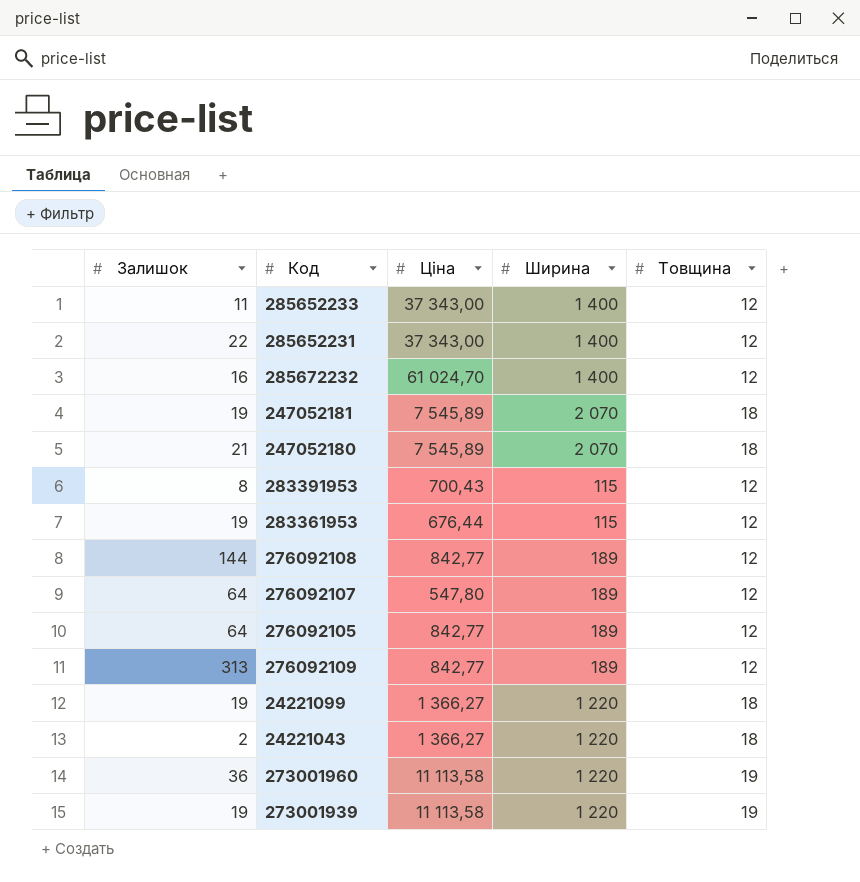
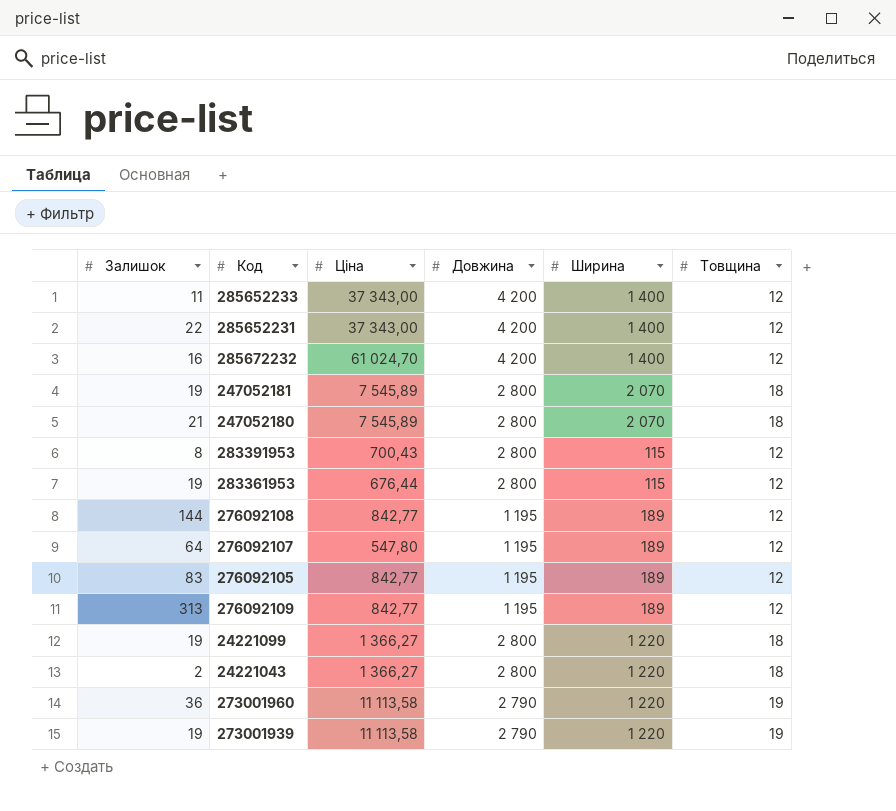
column Довжина | position: none -> 4
276092105 | Залишок: 64 -> 83

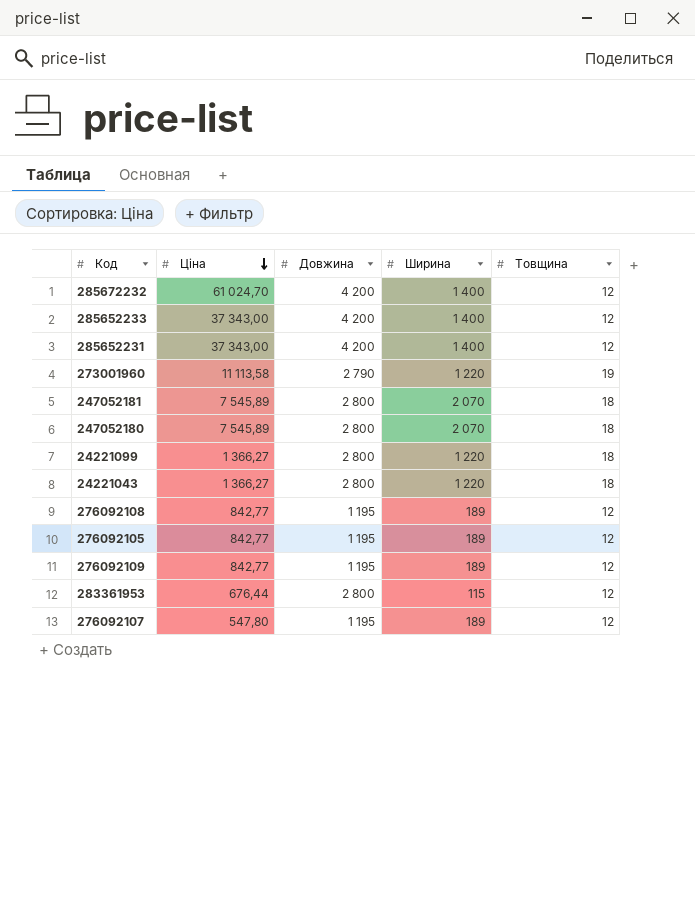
row order: none -> Ціна descending
column Залишок | position: 1 -> none
row 283391953: 8 | 700,43 | 2 800 | 115 | 12 -> none
row 273001939: 19 | 11 113,58 | 2 790 | 1 220 | 19 -> none

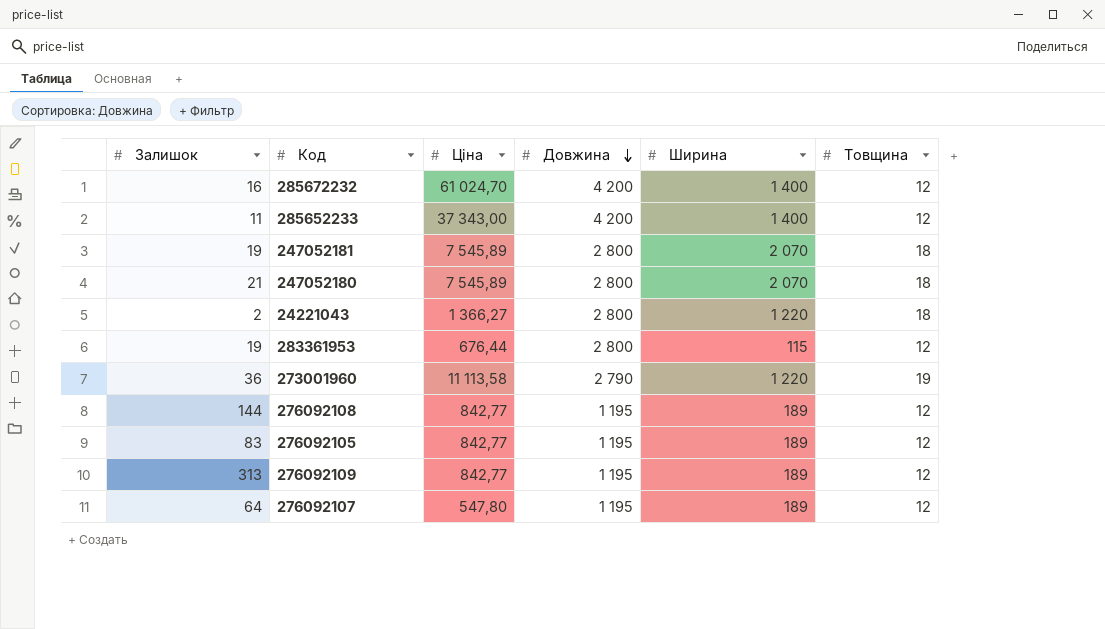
row order: Ціна descending -> Довжина descending
column Залишок | position: none -> 1
row 285652231: 37 343,00 | 4 200 | 1 400 | 12 -> none
row 24221099: 1 366,27 | 2 800 | 1 220 | 18 -> none

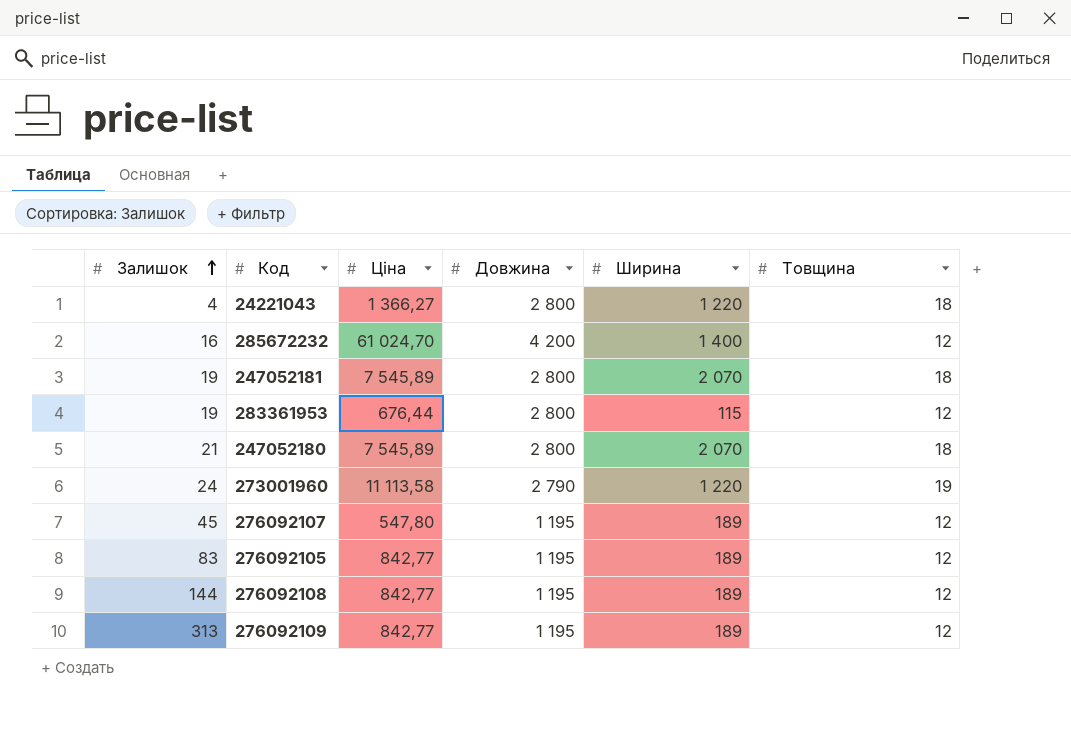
row order: Довжина descending -> Залишок ascending
row 285652233: 11 | 37 343,00 | 4 200 | 1 400 | 12 -> none
24221043 | Залишок: 2 -> 4
273001960 | Залишок: 36 -> 24
276092107 | Залишок: 64 -> 45

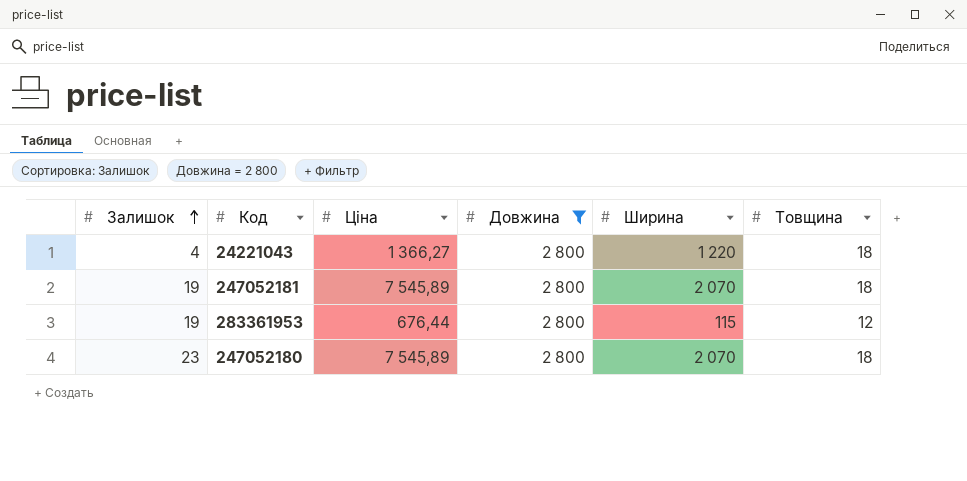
filter: none -> Довжина = 2 800
247052180 | Залишок: 21 -> 23

